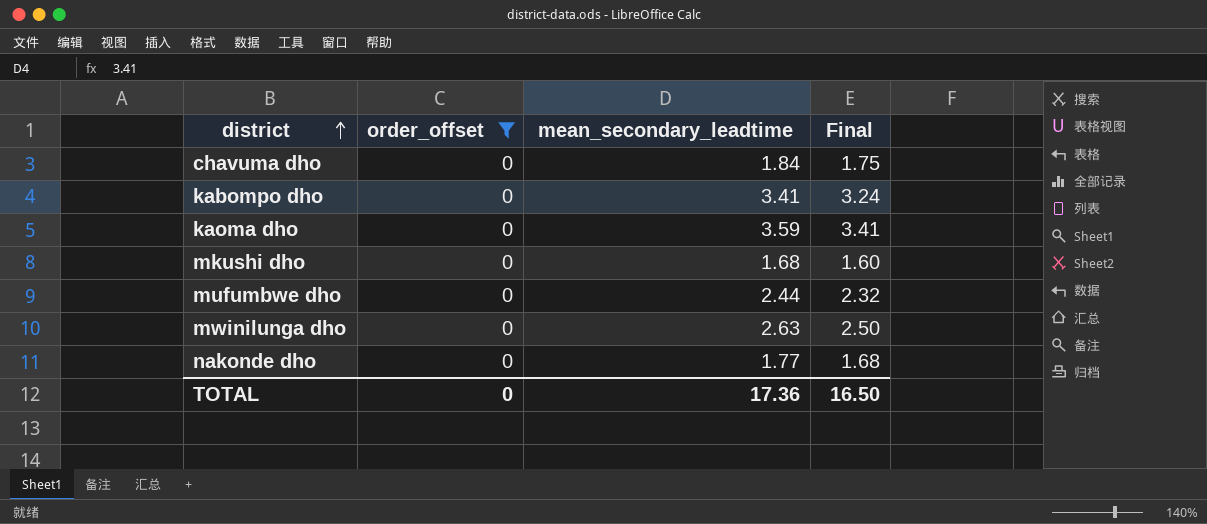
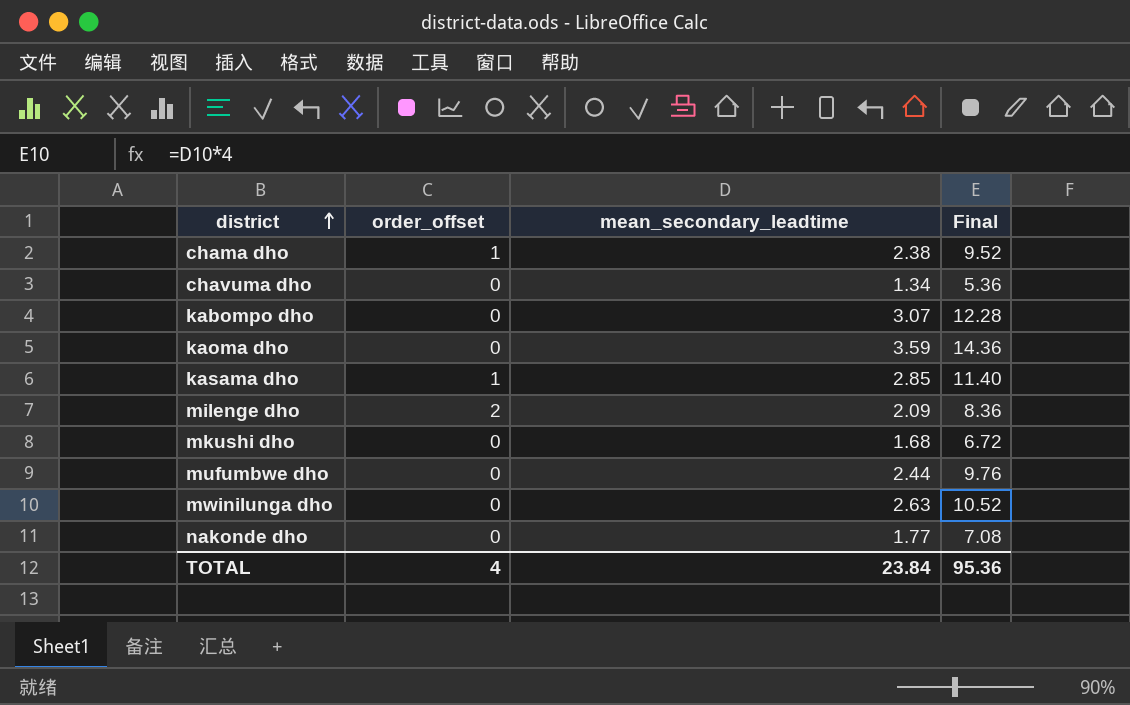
filter: order_offset = 0 -> none
column Final | formula: [mean_secondary_leadtime] * 0.95 -> [mean_secondary_leadtime] * 4
chavuma dho | mean_secondary_leadtime: 1.84 -> 1.34
kabompo dho | mean_secondary_leadtime: 3.41 -> 3.07
TOTAL | order_offset: 0 -> 4
TOTAL | mean_secondary_leadtime: 17.36 -> 23.84
TOTAL | Final: 16.50 -> 95.36

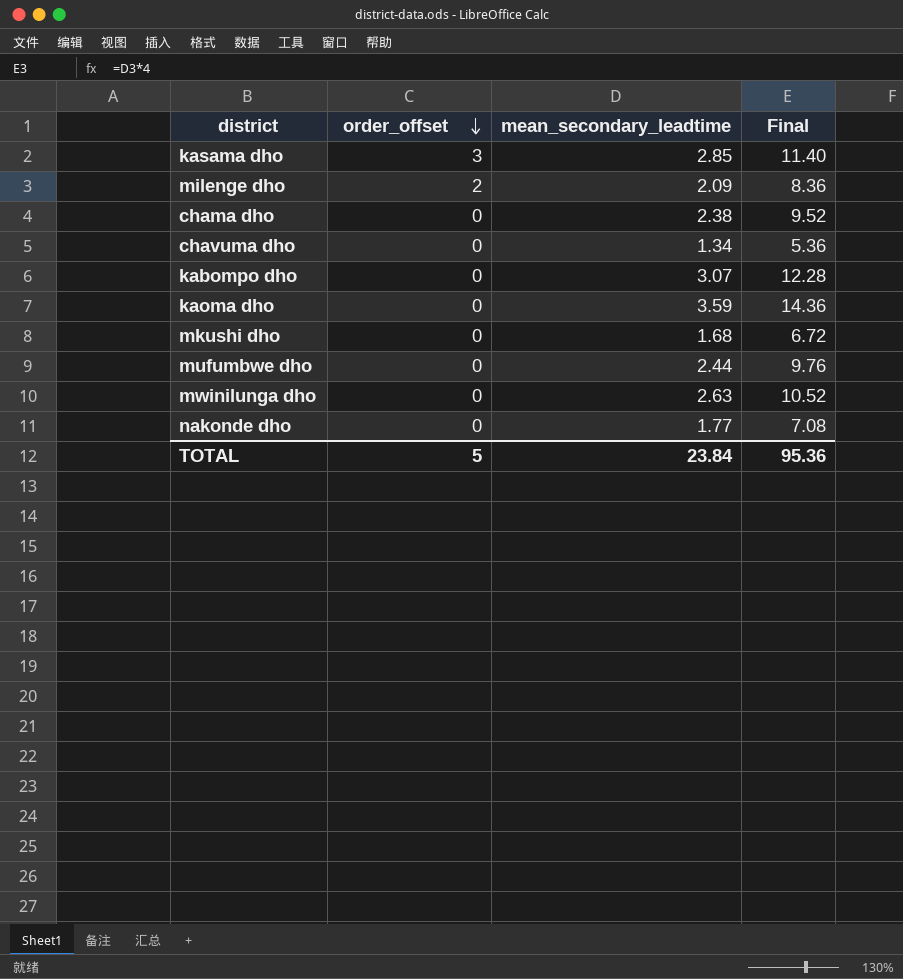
row order: district ascending -> order_offset descending
kasama dho | order_offset: 1 -> 3
chama dho | order_offset: 1 -> 0
TOTAL | order_offset: 4 -> 5

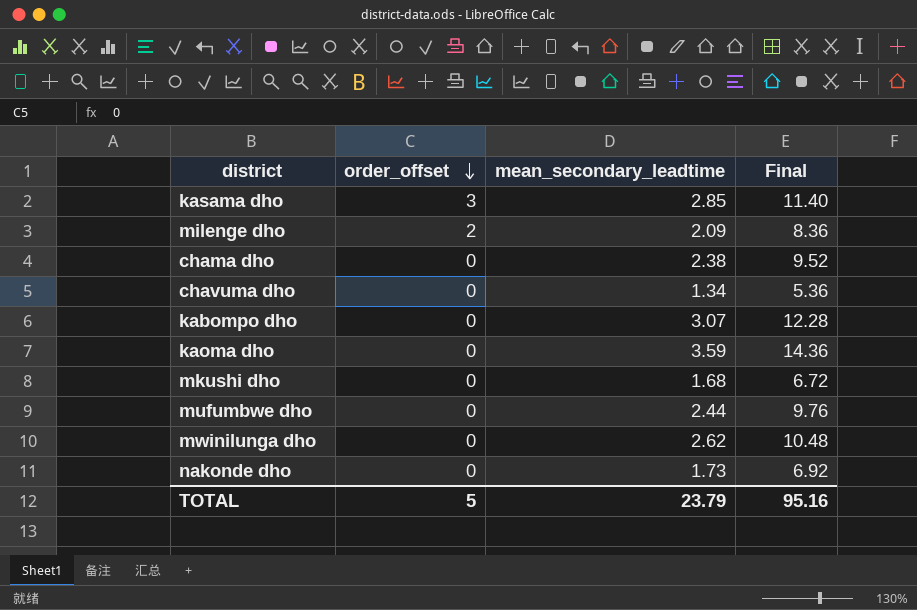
mwinilunga dho | mean_secondary_leadtime: 2.63 -> 2.62
mwinilunga dho | Final: 10.52 -> 10.48
nakonde dho | mean_secondary_leadtime: 1.77 -> 1.73
nakonde dho | Final: 7.08 -> 6.92
TOTAL | mean_secondary_leadtime: 23.84 -> 23.79
TOTAL | Final: 95.36 -> 95.16

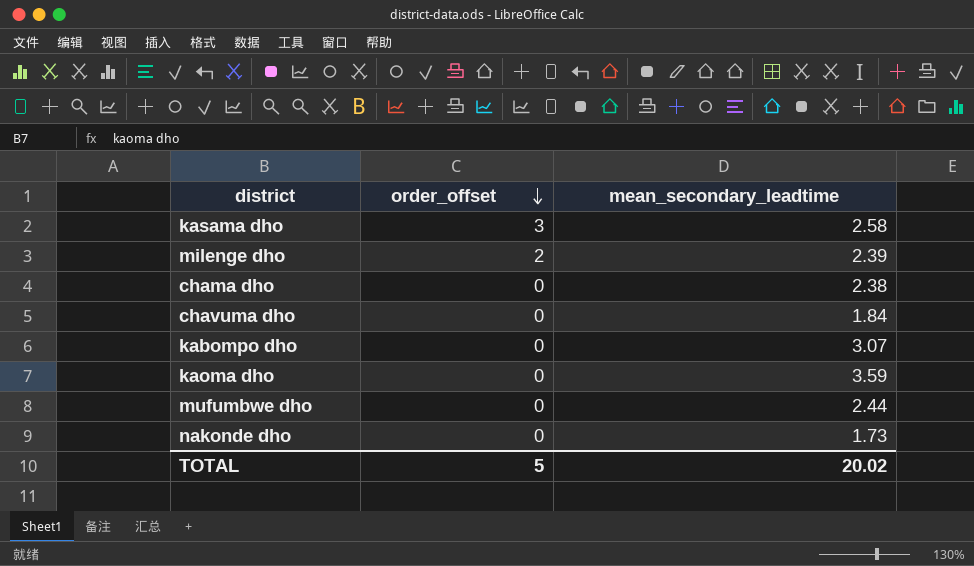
column Final | formula: [mean_secondary_leadtime] * 4 -> none
row mkushi dho: 0 | 1.68 | 6.72 -> none
row mwinilunga dho: 0 | 2.62 | 10.48 -> none
kasama dho | mean_secondary_leadtime: 2.85 -> 2.58
milenge dho | mean_secondary_leadtime: 2.09 -> 2.39
chavuma dho | mean_secondary_leadtime: 1.34 -> 1.84
TOTAL | mean_secondary_leadtime: 23.79 -> 20.02

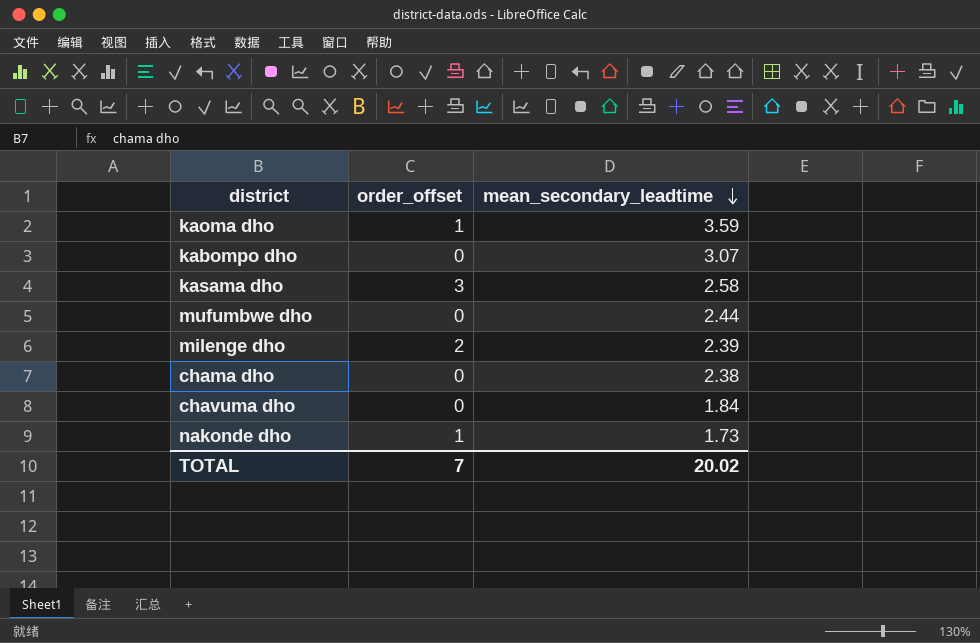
row order: order_offset descending -> mean_secondary_leadtime descending
kaoma dho | order_offset: 0 -> 1
nakonde dho | order_offset: 0 -> 1
TOTAL | order_offset: 5 -> 7

